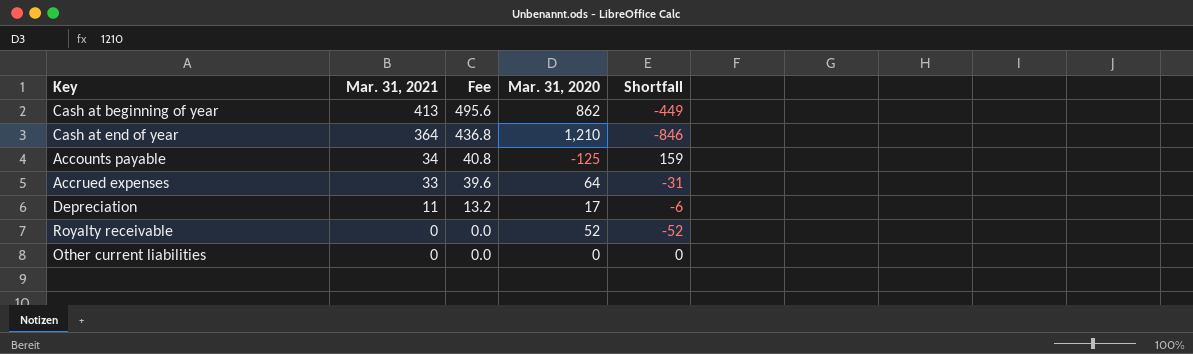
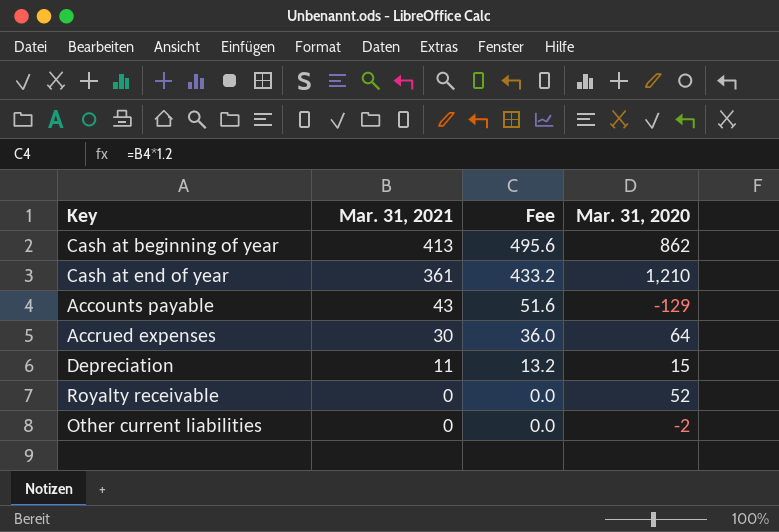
column Shortfall | formula: [Mar. 31, 2021] - [Mar. 31, 2020] -> none
Cash at end of year | Mar. 31, 2021: 364 -> 361
Cash at end of year | Fee: 436.8 -> 433.2
Accounts payable | Mar. 31, 2021: 34 -> 43
Accounts payable | Fee: 40.8 -> 51.6
Accounts payable | Mar. 31, 2020: -125 -> -129
Accrued expenses | Mar. 31, 2021: 33 -> 30
Accrued expenses | Fee: 39.6 -> 36.0
Depreciation | Mar. 31, 2020: 17 -> 15
Other current liabilities | Mar. 31, 2020: 0 -> -2

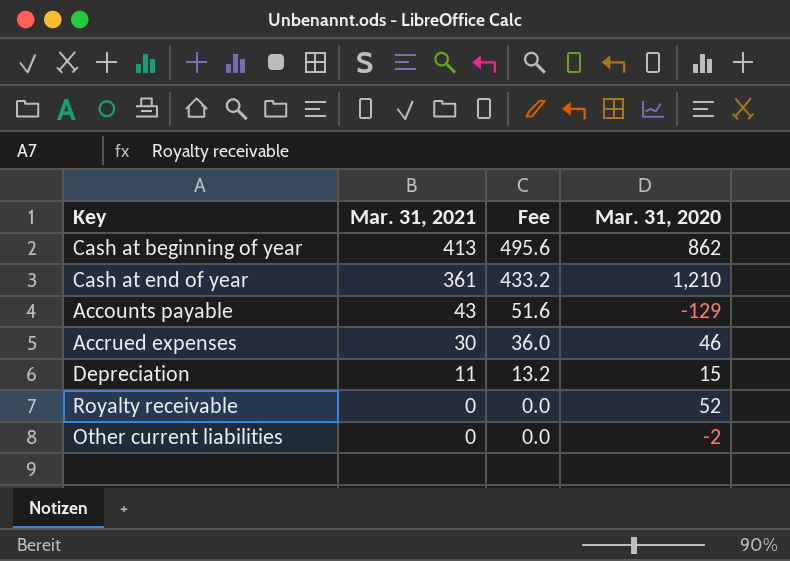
Accrued expenses | Mar. 31, 2020: 64 -> 46

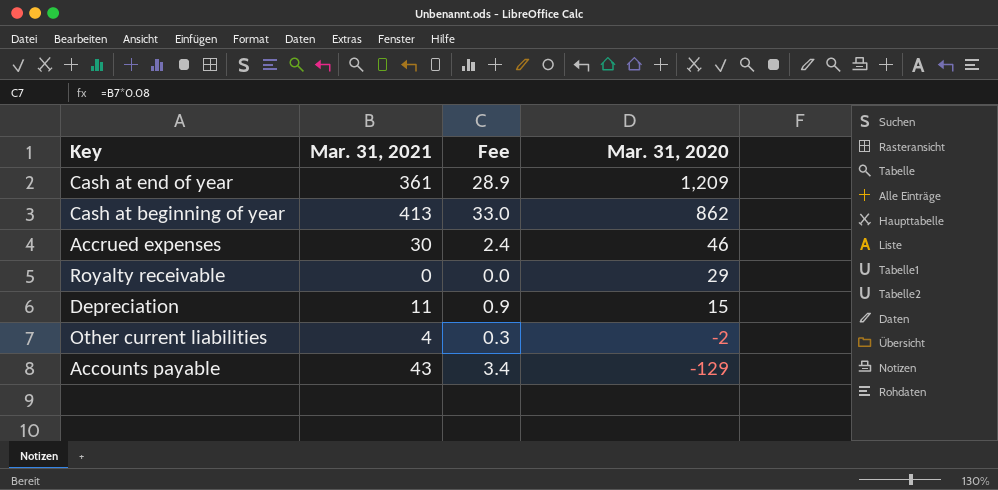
row order: Mar. 31, 2021 descending -> Mar. 31, 2020 descending
column Fee | formula: [Mar. 31, 2021] * 1.2 -> [Mar. 31, 2021] * 0.08
Cash at end of year | Mar. 31, 2020: 1,210 -> 1,209
Royalty receivable | Mar. 31, 2020: 52 -> 29
Other current liabilities | Mar. 31, 2021: 0 -> 4

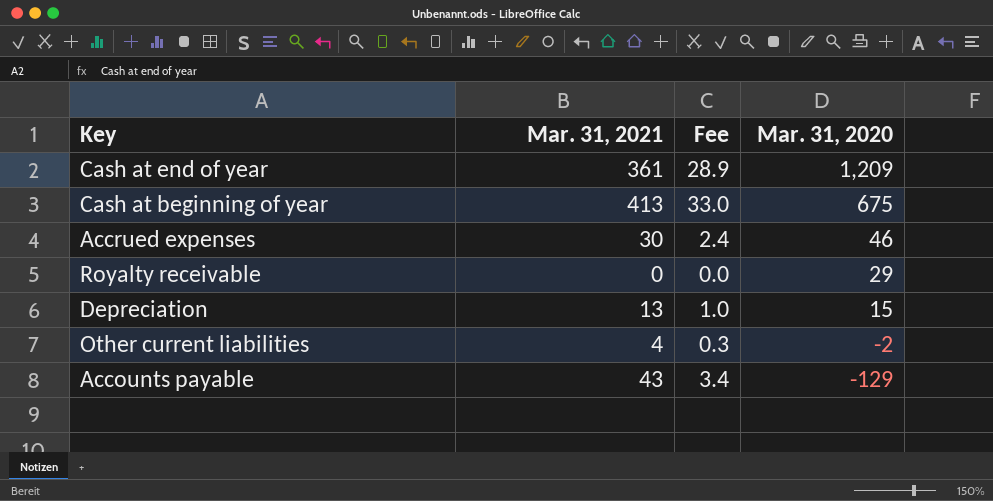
Cash at beginning of year | Mar. 31, 2020: 862 -> 675
Depreciation | Mar. 31, 2021: 11 -> 13
Depreciation | Fee: 0.9 -> 1.0

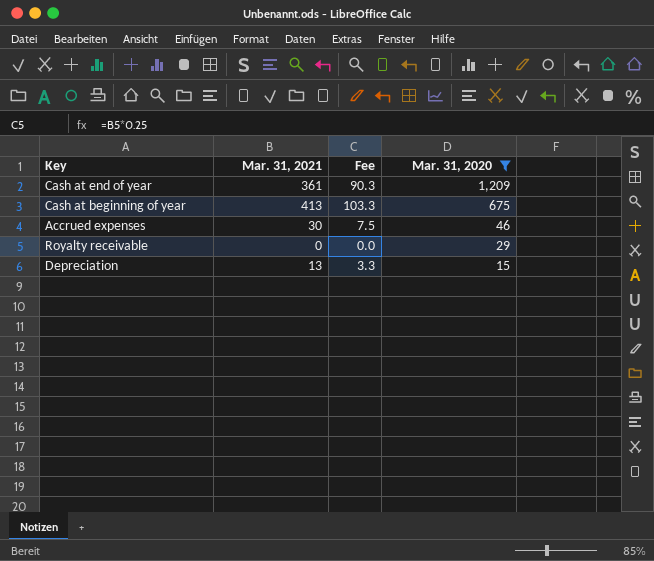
filter: none -> Mar. 31, 2020 >= 15
column Fee | formula: [Mar. 31, 2021] * 0.08 -> [Mar. 31, 2021] * 0.25

